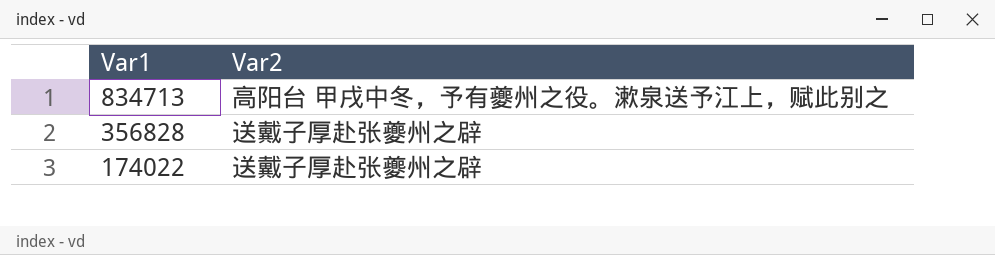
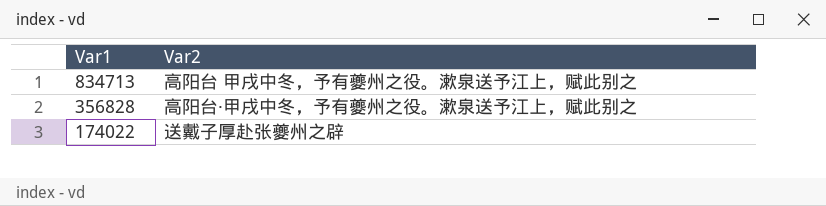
356828 | Var2: 送戴子厚赴张夔州之辟 -> 高阳台·甲戌中冬，予有夔州之役。漱泉送予江上，赋此别之

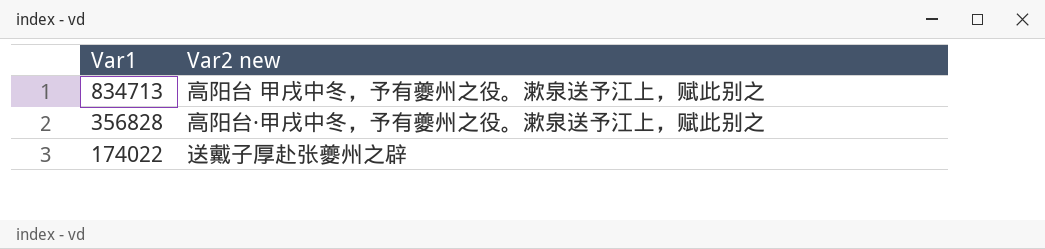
column name: Var2 -> Var2 new

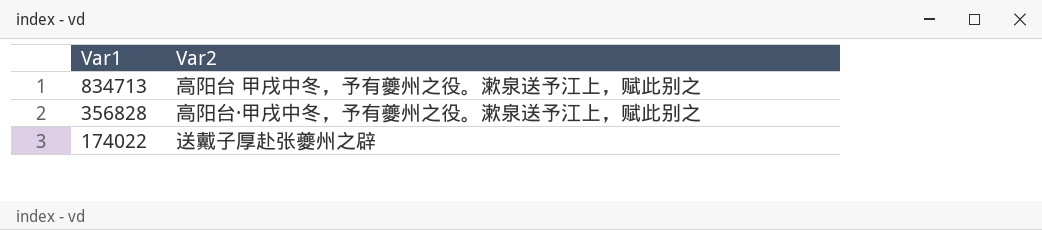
column name: Var2 new -> Var2

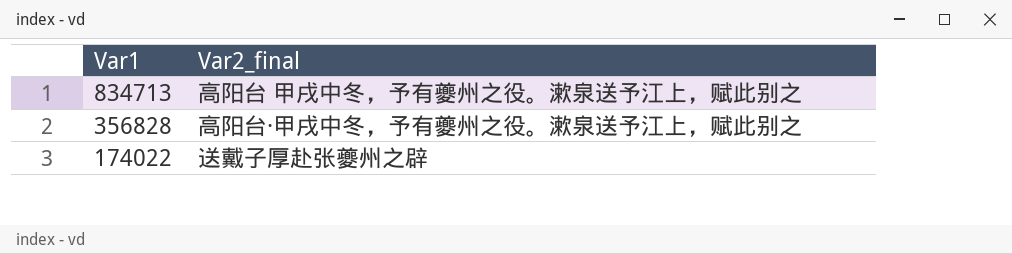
column name: Var2 -> Var2_final

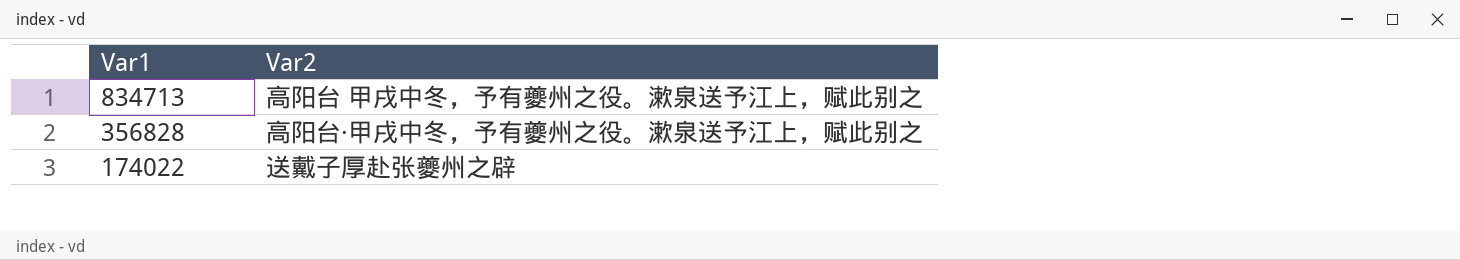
column name: Var2_final -> Var2

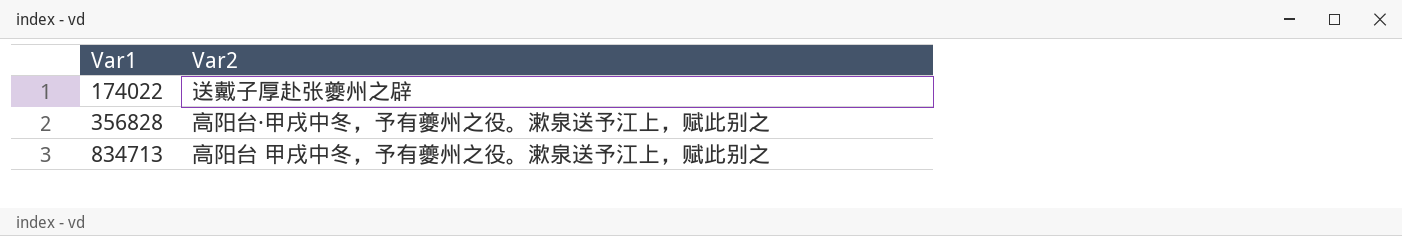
row order: Var1 descending -> Var1 ascending

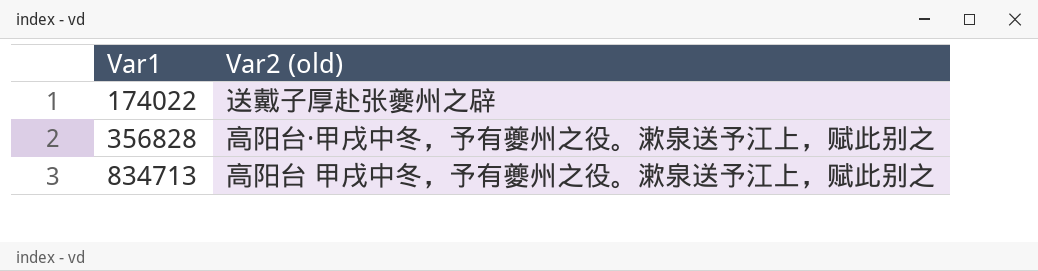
column name: Var2 -> Var2 (old)

